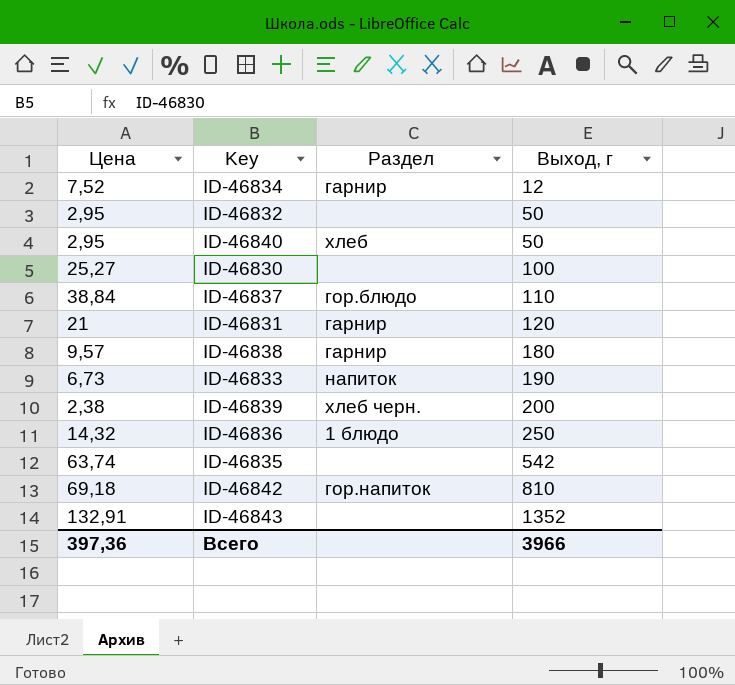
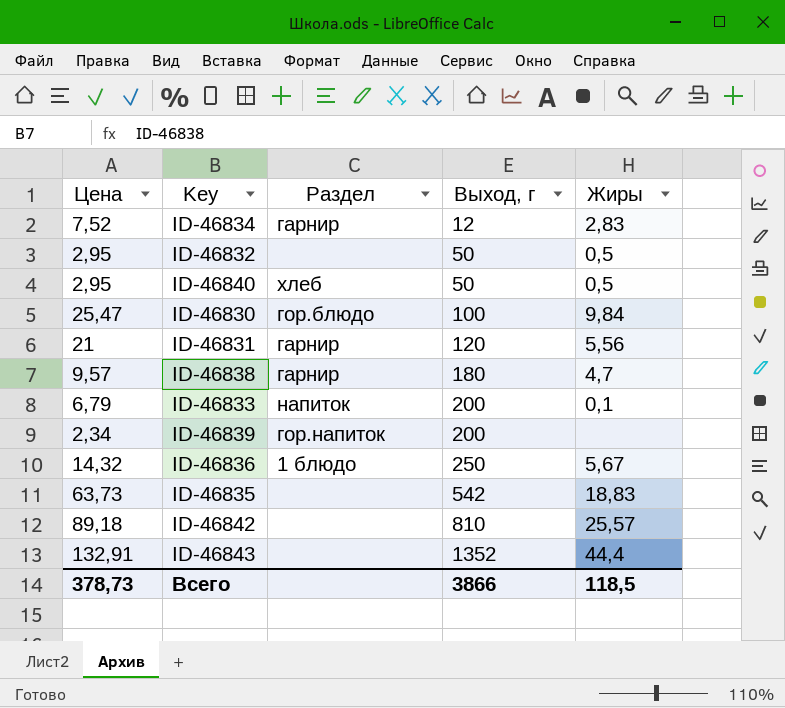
column Жиры | position: none -> 5
row ID-46837: 38,84 | гор.блюдо | 110 -> none
ID-46830 | Цена: 25,27 -> 25,47
ID-46830 | Раздел: none -> гор.блюдо
ID-46833 | Цена: 6,73 -> 6,79
ID-46833 | Выход, г: 190 -> 200
ID-46839 | Цена: 2,38 -> 2,34
ID-46839 | Раздел: хлеб черн. -> гор.напиток
ID-46835 | Цена: 63,74 -> 63,73
ID-46842 | Цена: 69,18 -> 89,18
ID-46842 | Раздел: гор.напиток -> none
Всего | Цена: 397,36 -> 378,73
Всего | Выход, г: 3966 -> 3866

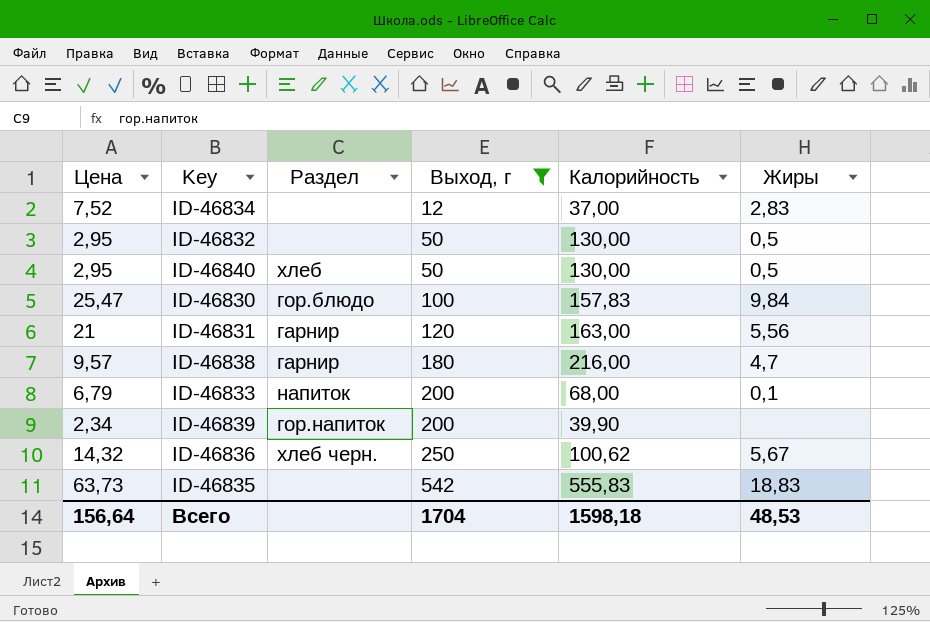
filter: none -> Выход, г <= 542
column Калорийность | position: none -> 5
ID-46834 | Раздел: гарнир -> none
ID-46836 | Раздел: 1 блюдо -> хлеб черн.
Всего | Цена: 378,73 -> 156,64
Всего | Выход, г: 3866 -> 1704
Всего | Жиры: 118,5 -> 48,53

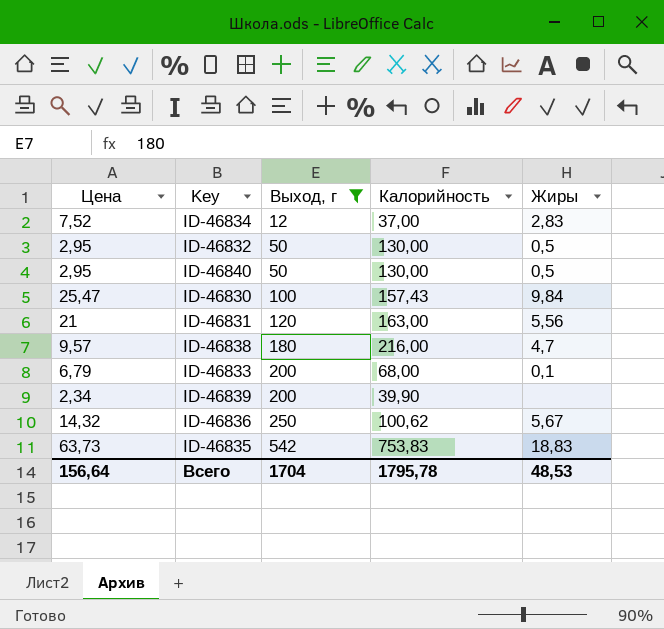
column Раздел | position: 3 -> none
ID-46830 | Калорийность: 157,83 -> 157,43
ID-46835 | Калорийность: 555,83 -> 753,83
Всего | Калорийность: 1598,18 -> 1795,78

